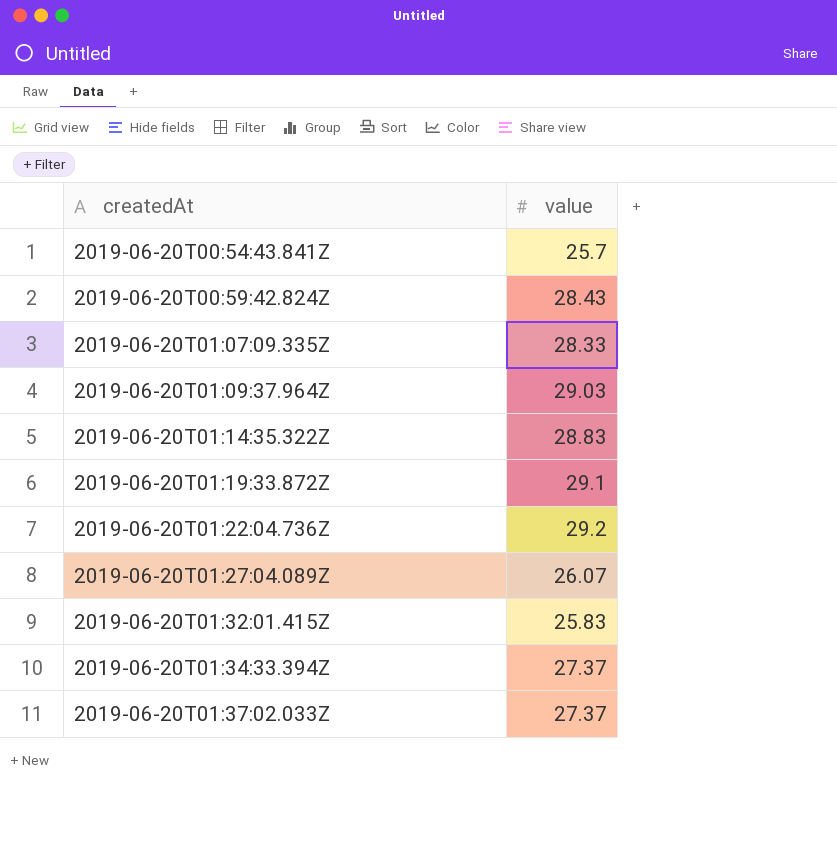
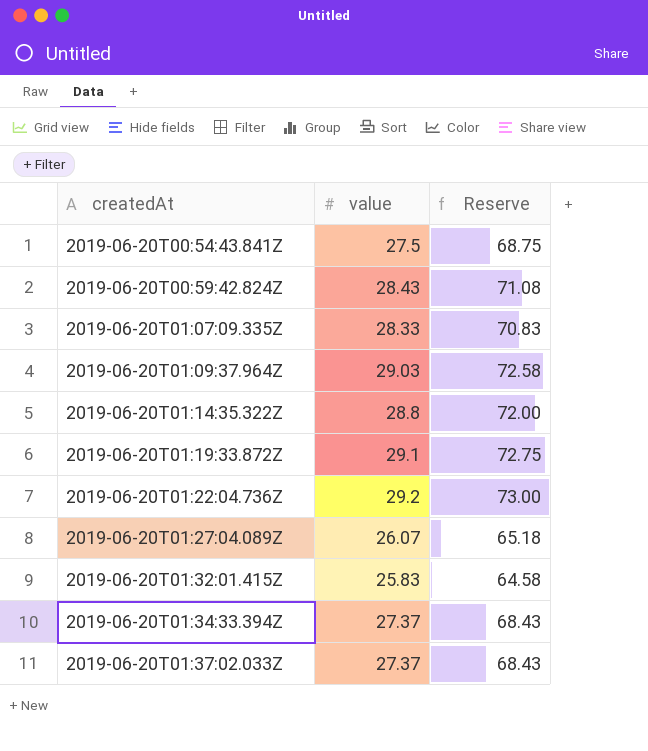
column Reserve | formula: none -> [value] * 2.5
2019-06-20T00:54:43.841Z | value: 25.7 -> 27.5
2019-06-20T01:14:35.322Z | value: 28.83 -> 28.8

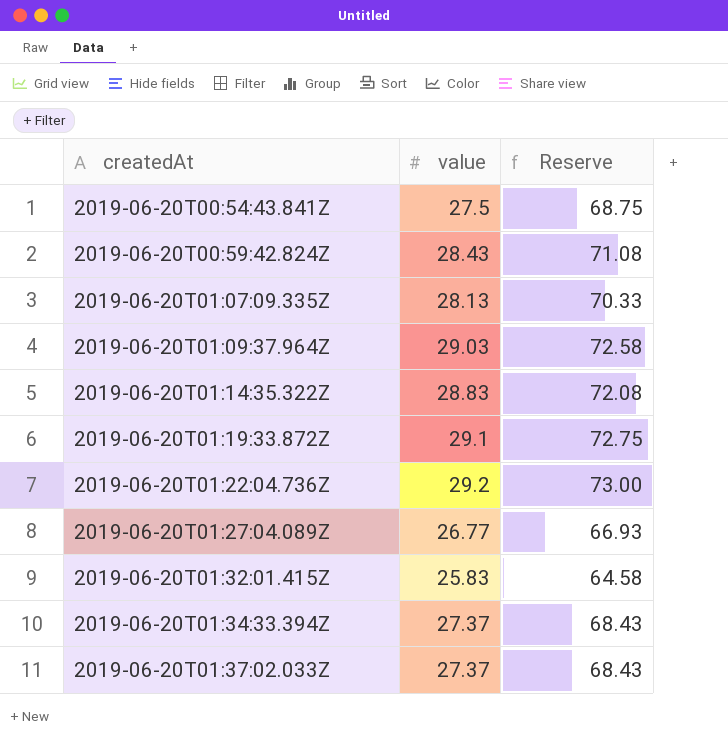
2019-06-20T01:07:09.335Z | value: 28.33 -> 28.13
2019-06-20T01:07:09.335Z | Reserve: 70.83 -> 70.33
2019-06-20T01:14:35.322Z | value: 28.8 -> 28.83
2019-06-20T01:14:35.322Z | Reserve: 72.00 -> 72.08
2019-06-20T01:27:04.089Z | value: 26.07 -> 26.77
2019-06-20T01:27:04.089Z | Reserve: 65.18 -> 66.93

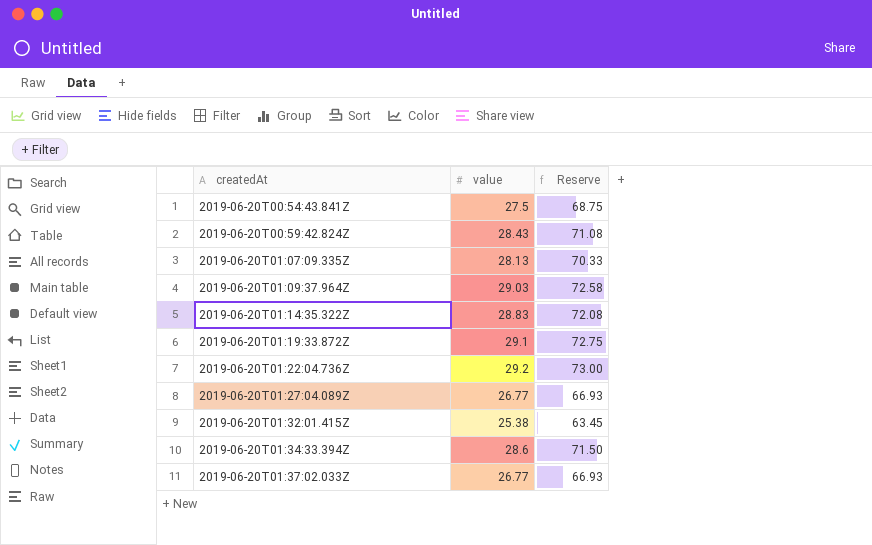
2019-06-20T01:32:01.415Z | value: 25.83 -> 25.38
2019-06-20T01:32:01.415Z | Reserve: 64.58 -> 63.45
2019-06-20T01:34:33.394Z | value: 27.37 -> 28.6
2019-06-20T01:34:33.394Z | Reserve: 68.43 -> 71.50
2019-06-20T01:37:02.033Z | value: 27.37 -> 26.77
2019-06-20T01:37:02.033Z | Reserve: 68.43 -> 66.93

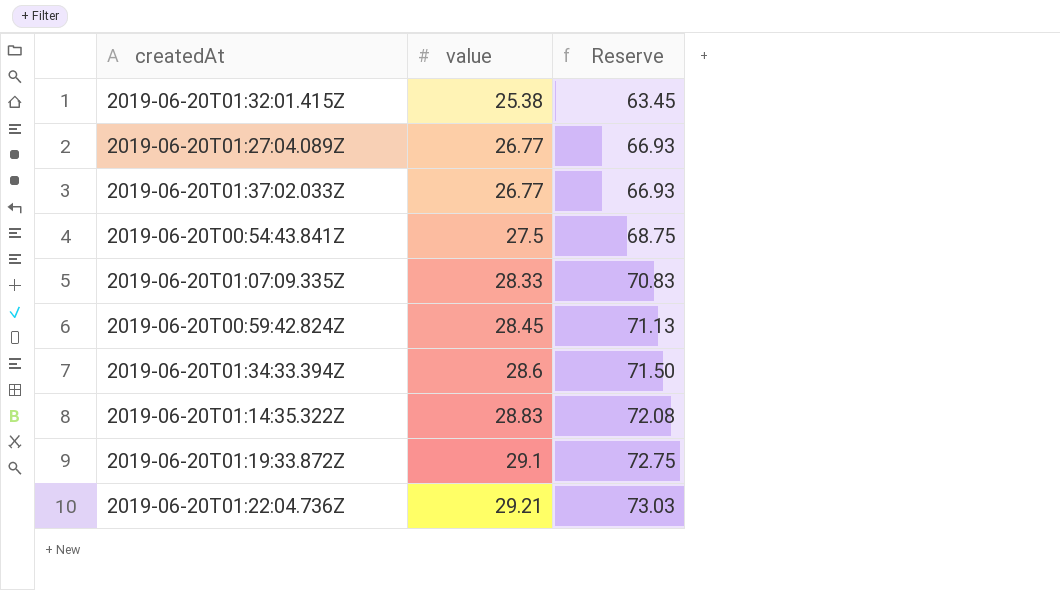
row order: createdAt ascending -> value ascending
row 2019-06-20T01:09:37.964Z: 29.03 | 72.58 -> none
2019-06-20T01:07:09.335Z | value: 28.13 -> 28.33
2019-06-20T01:07:09.335Z | Reserve: 70.33 -> 70.83
2019-06-20T00:59:42.824Z | value: 28.43 -> 28.45
2019-06-20T00:59:42.824Z | Reserve: 71.08 -> 71.13
2019-06-20T01:22:04.736Z | value: 29.2 -> 29.21
2019-06-20T01:22:04.736Z | Reserve: 73.00 -> 73.03

